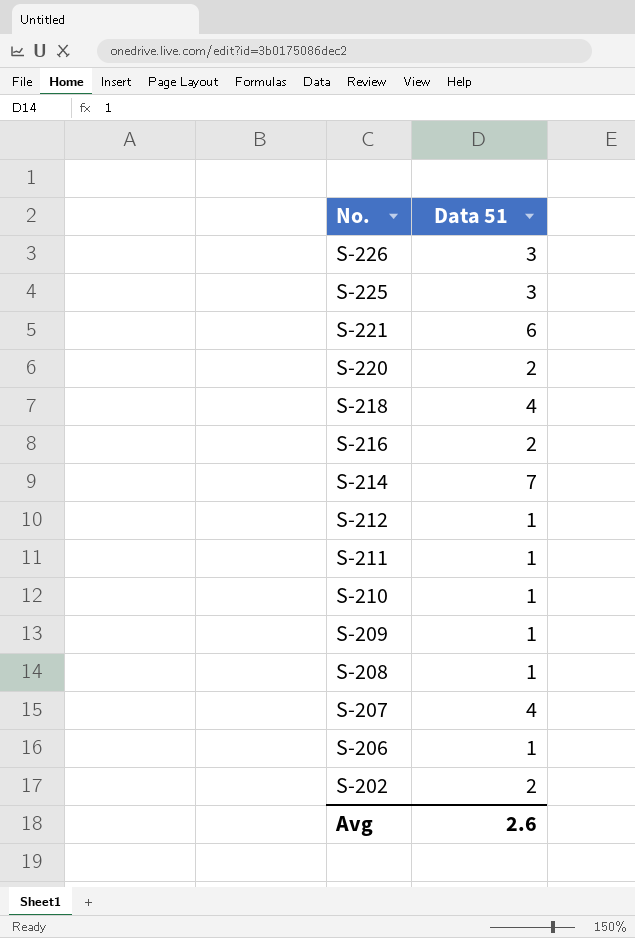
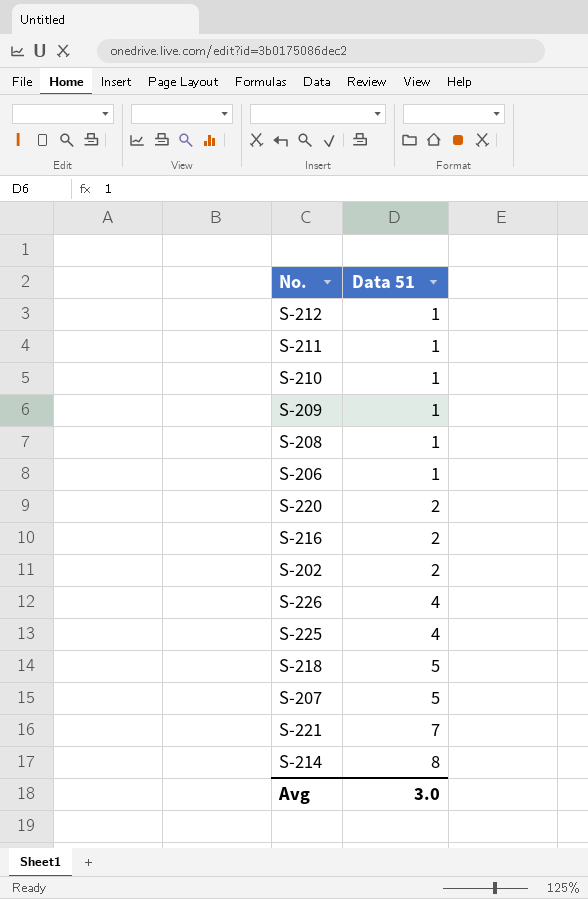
row order: No. descending -> Data 51 ascending
S-226 | Data 51: 3 -> 4
S-225 | Data 51: 3 -> 4
S-218 | Data 51: 4 -> 5
S-207 | Data 51: 4 -> 5
S-221 | Data 51: 6 -> 7
S-214 | Data 51: 7 -> 8
Avg | Data 51: 2.6 -> 3.0

